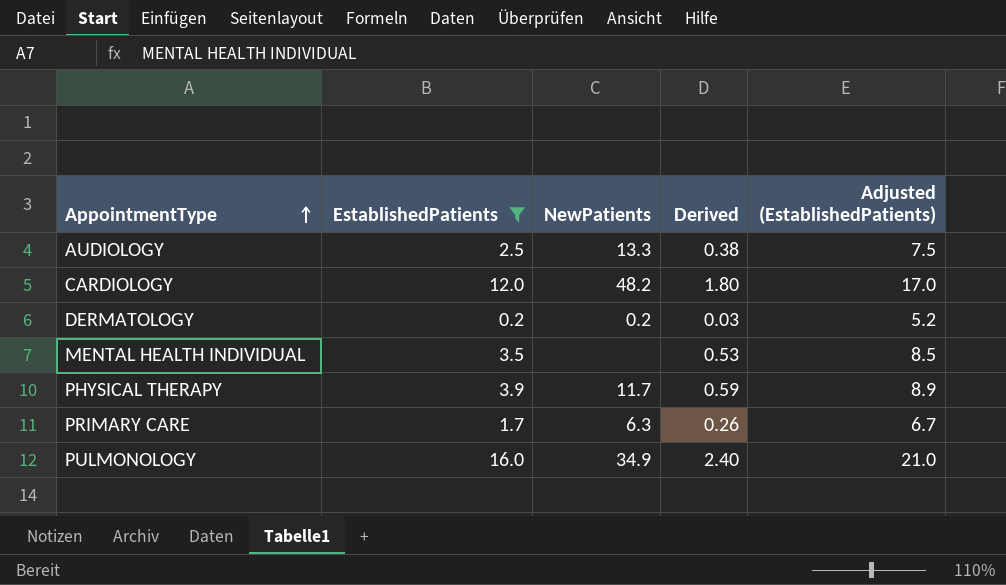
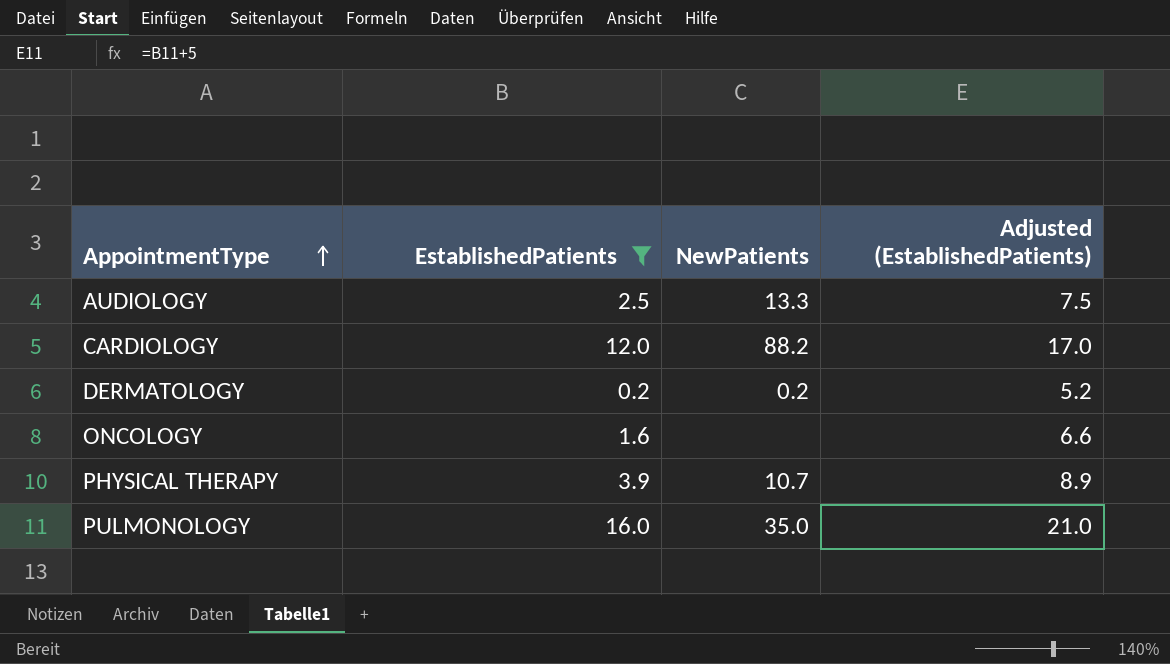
column Derived | formula: [EstablishedPatients] * 0.15 -> none
row MENTAL HEALTH INDIVIDUAL: 3.5 | none | 0.53 | 8.5 -> none
row PRIMARY CARE: 1.7 | 6.3 | 0.26 | 6.7 -> none
CARDIOLOGY | NewPatients: 48.2 -> 88.2
row ONCOLOGY: none -> 1.6 | none | 6.6
PHYSICAL THERAPY | NewPatients: 11.7 -> 10.7
PULMONOLOGY | NewPatients: 34.9 -> 35.0

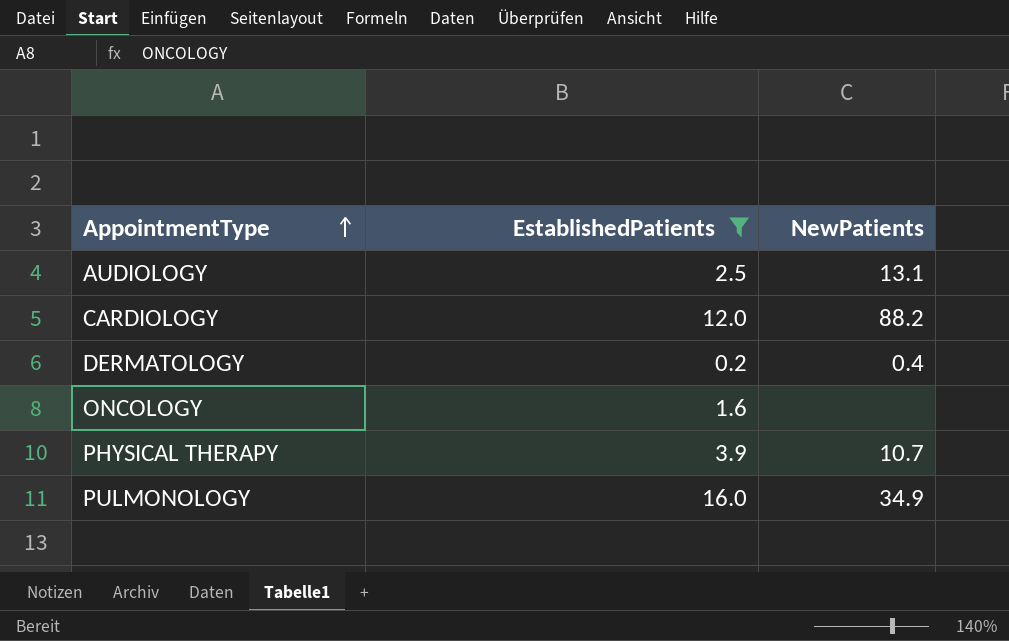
column Adjusted (EstablishedPatients) | formula: [EstablishedPatients] + 5 -> none
AUDIOLOGY | NewPatients: 13.3 -> 13.1
DERMATOLOGY | NewPatients: 0.2 -> 0.4
PULMONOLOGY | NewPatients: 35.0 -> 34.9

